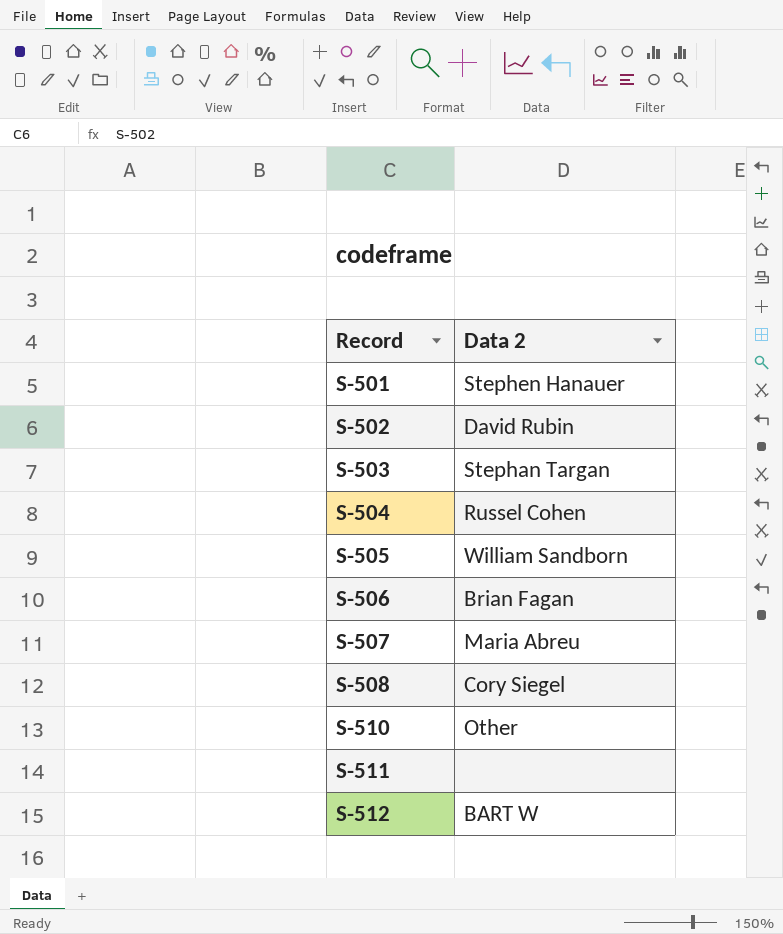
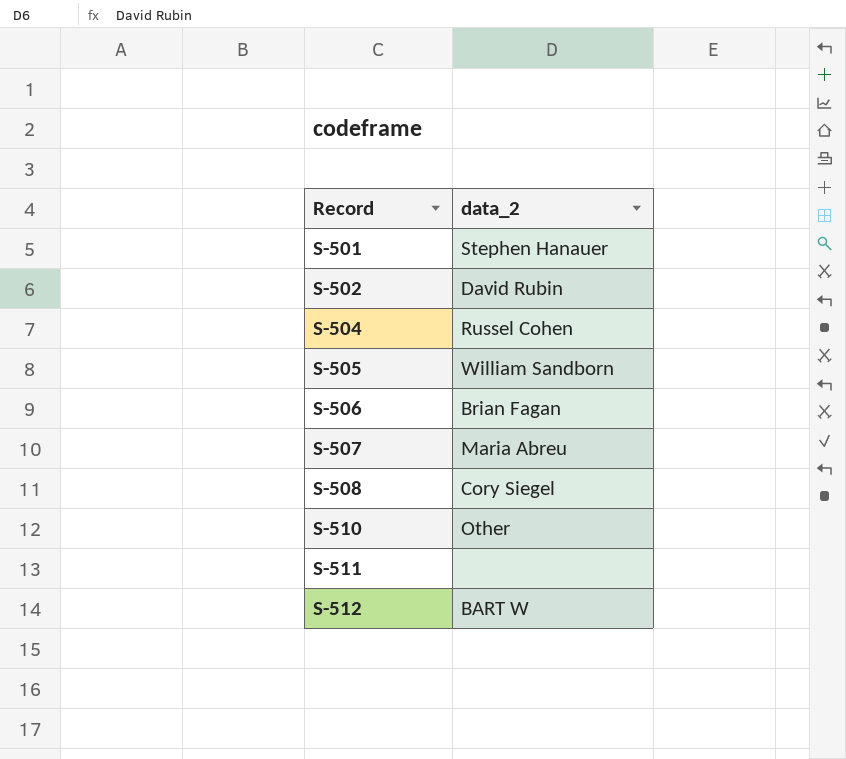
column name: Data 2 -> data_2
row S-503: Stephan Targan -> none

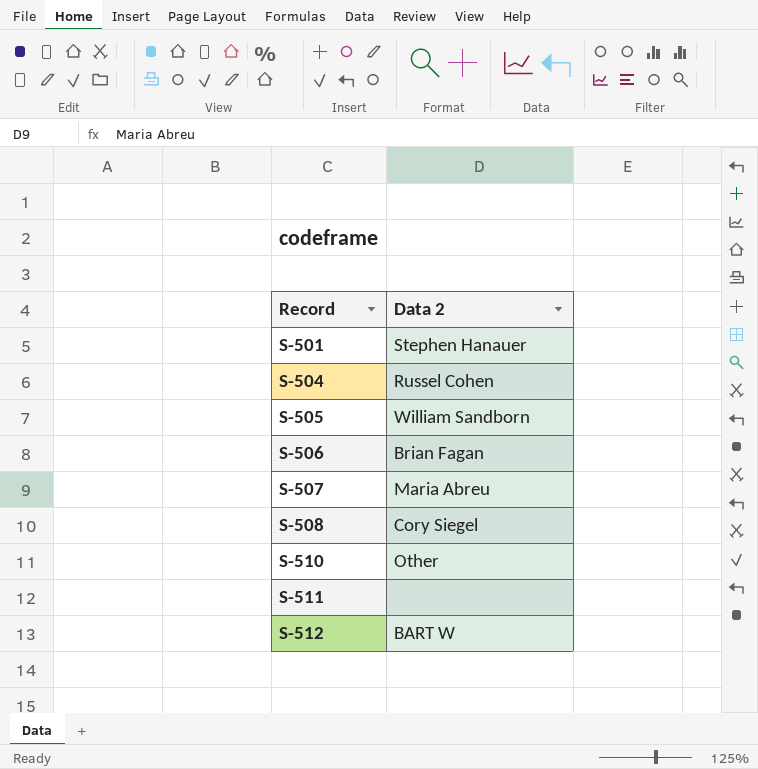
column name: data_2 -> Data 2
row S-502: David Rubin -> none

